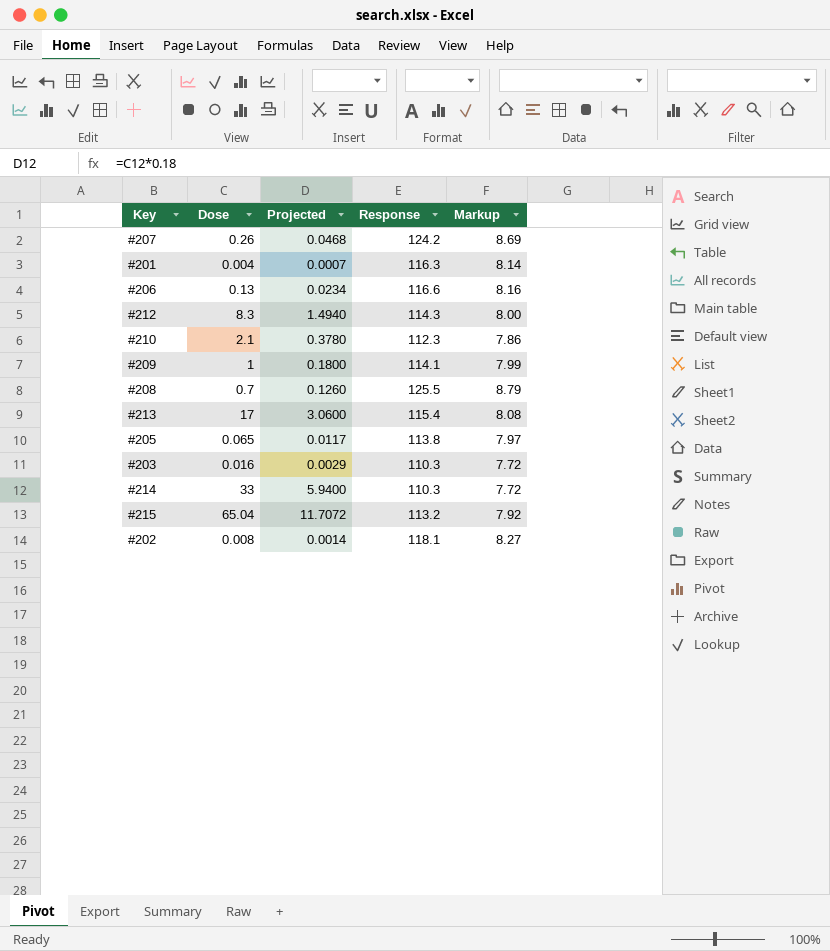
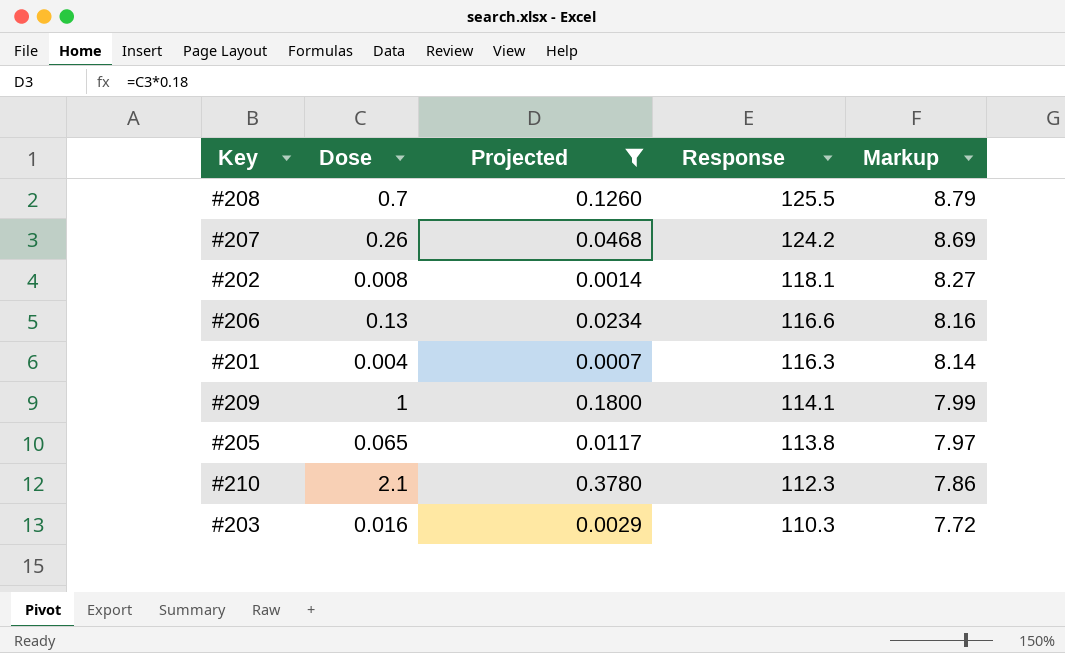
filter: none -> Projected <= 0.3780
row order: none -> Response descending

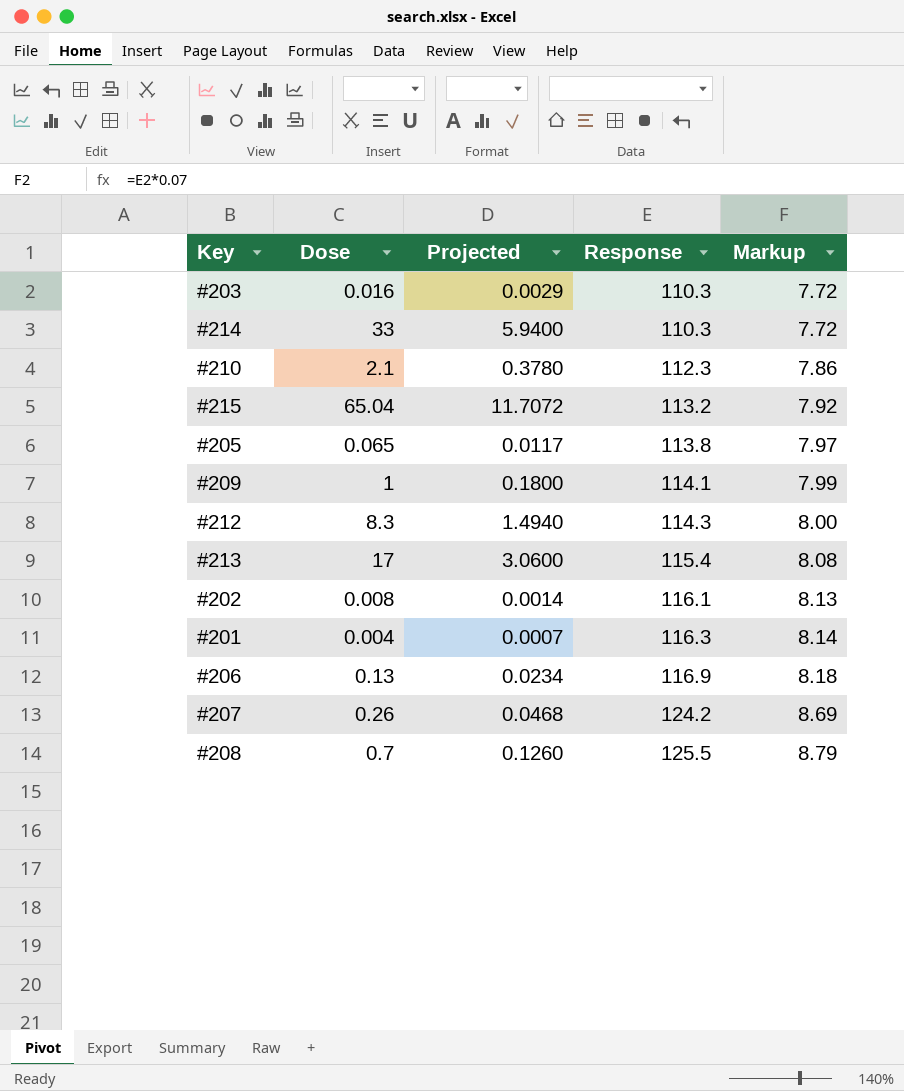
filter: Projected <= 0.3780 -> none
row order: Response descending -> Response ascending
#202 | Response: 118.1 -> 116.1
#202 | Markup: 8.27 -> 8.13
#206 | Response: 116.6 -> 116.9
#206 | Markup: 8.16 -> 8.18

